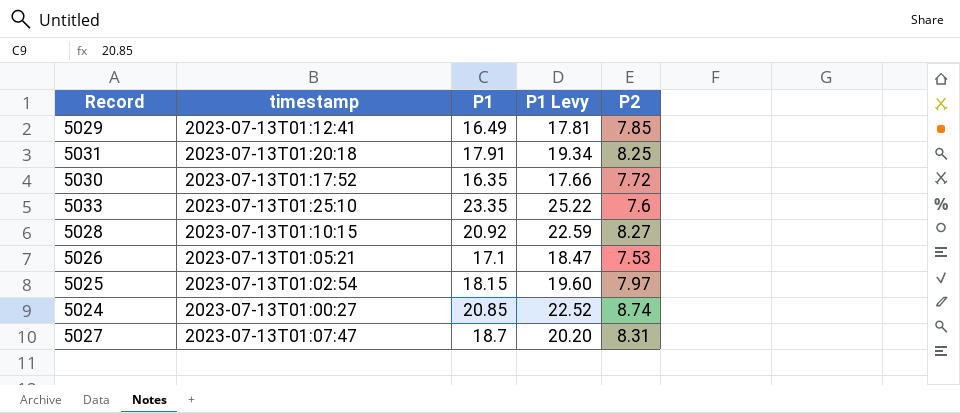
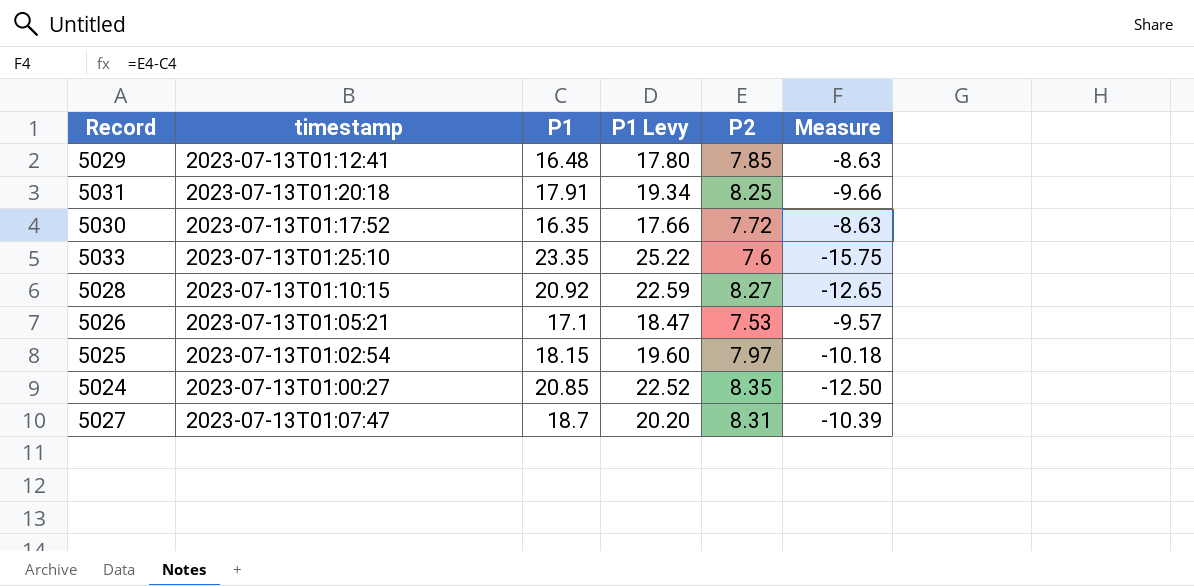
column Measure | formula: none -> [P2] - [P1]
5029 | P1: 16.49 -> 16.48
5029 | P1 Levy: 17.81 -> 17.80
5024 | P2: 8.74 -> 8.35

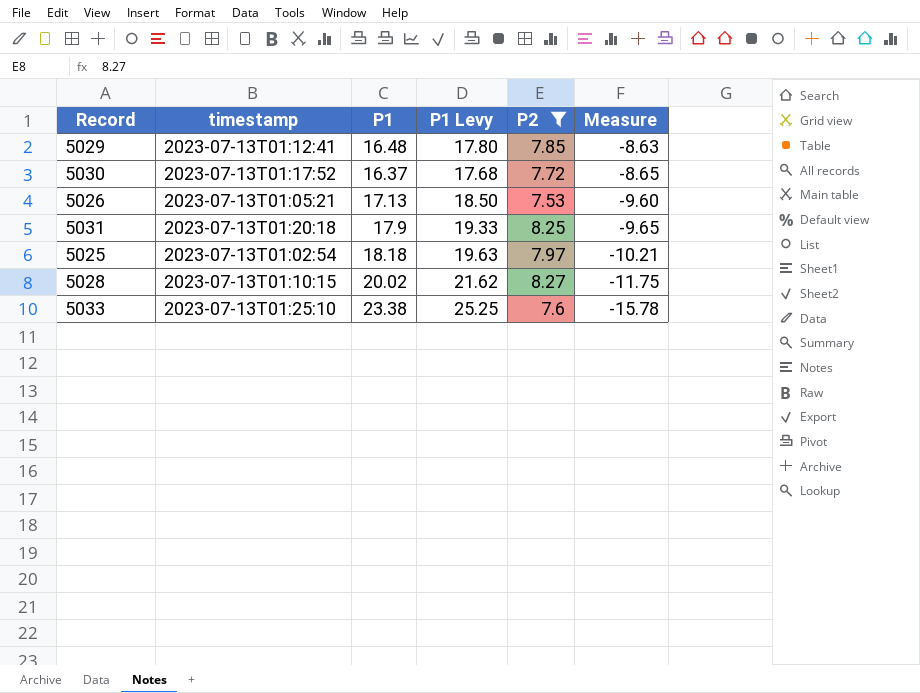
filter: none -> P2 <= 8.27
row order: none -> Measure descending
5030 | P1: 16.35 -> 16.37
5030 | P1 Levy: 17.66 -> 17.68
5030 | Measure: -8.63 -> -8.65
5026 | P1: 17.1 -> 17.13
5026 | P1 Levy: 18.47 -> 18.50
5026 | Measure: -9.57 -> -9.60
5031 | P1: 17.91 -> 17.9
5031 | P1 Levy: 19.34 -> 19.33
5031 | Measure: -9.66 -> -9.65
5025 | P1: 18.15 -> 18.18
5025 | P1 Levy: 19.60 -> 19.63
5025 | Measure: -10.18 -> -10.21
5028 | P1: 20.92 -> 20.02
5028 | P1 Levy: 22.59 -> 21.62
5028 | Measure: -12.65 -> -11.75
5033 | P1: 23.35 -> 23.38
5033 | P1 Levy: 25.22 -> 25.25
5033 | Measure: -15.75 -> -15.78

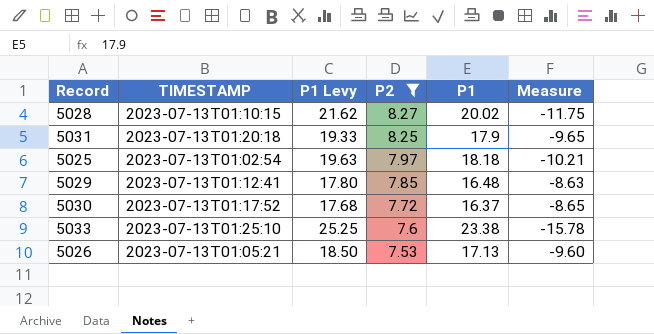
row order: Measure descending -> P2 descending
column name: timestamp -> TIMESTAMP
column P1 | position: 3 -> 5

